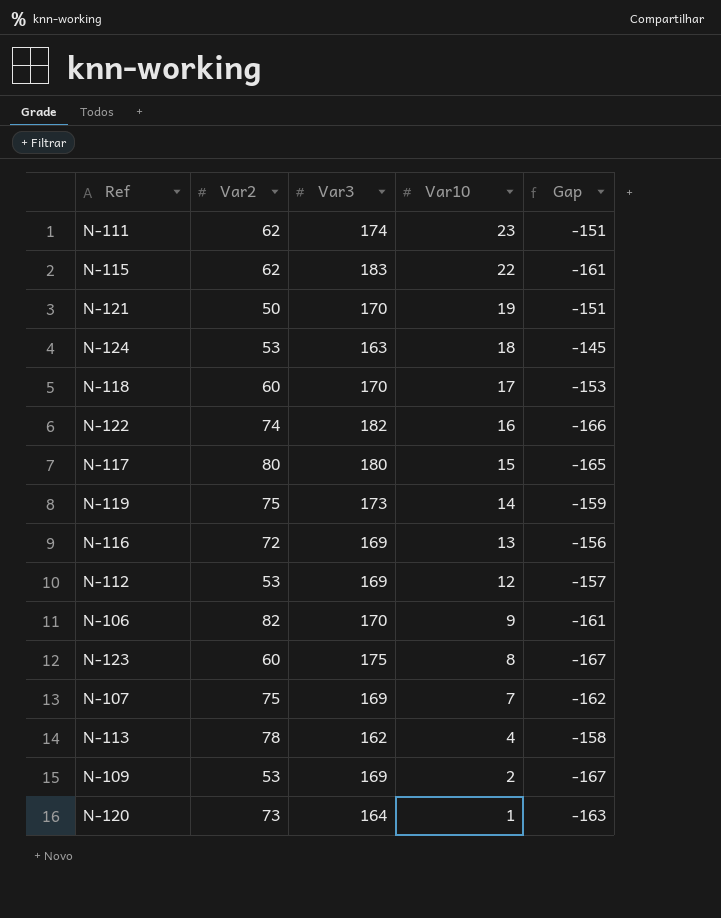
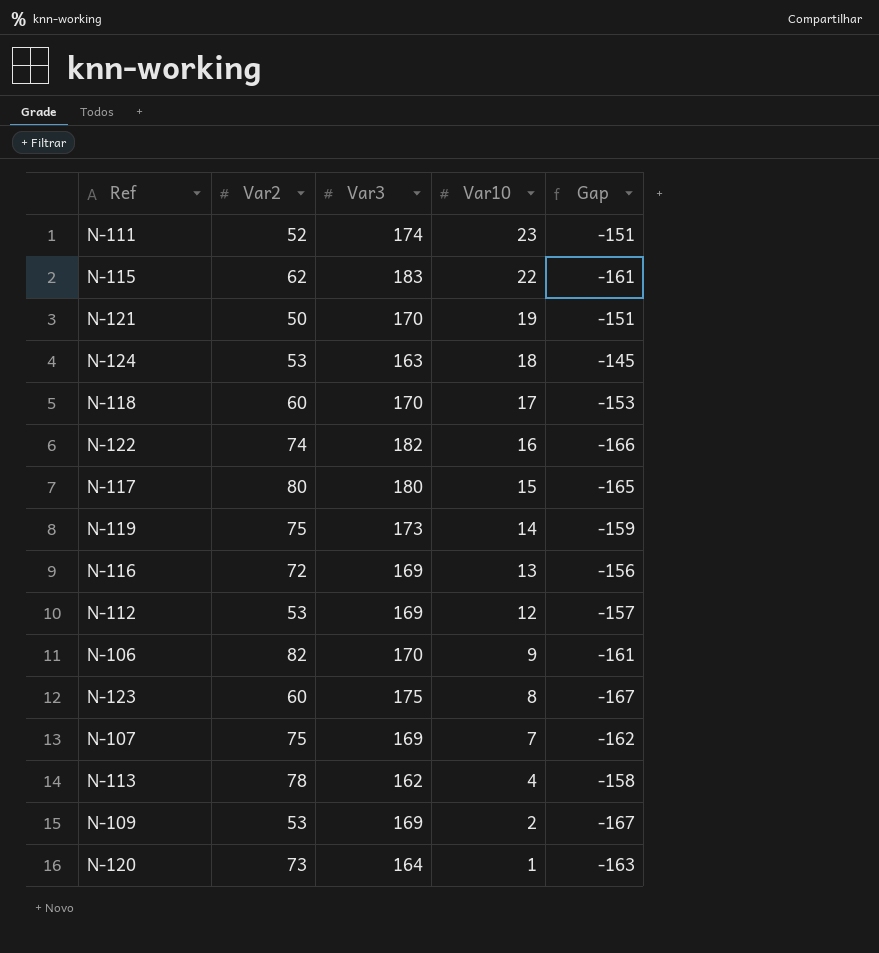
N-111 | Var2: 62 -> 52

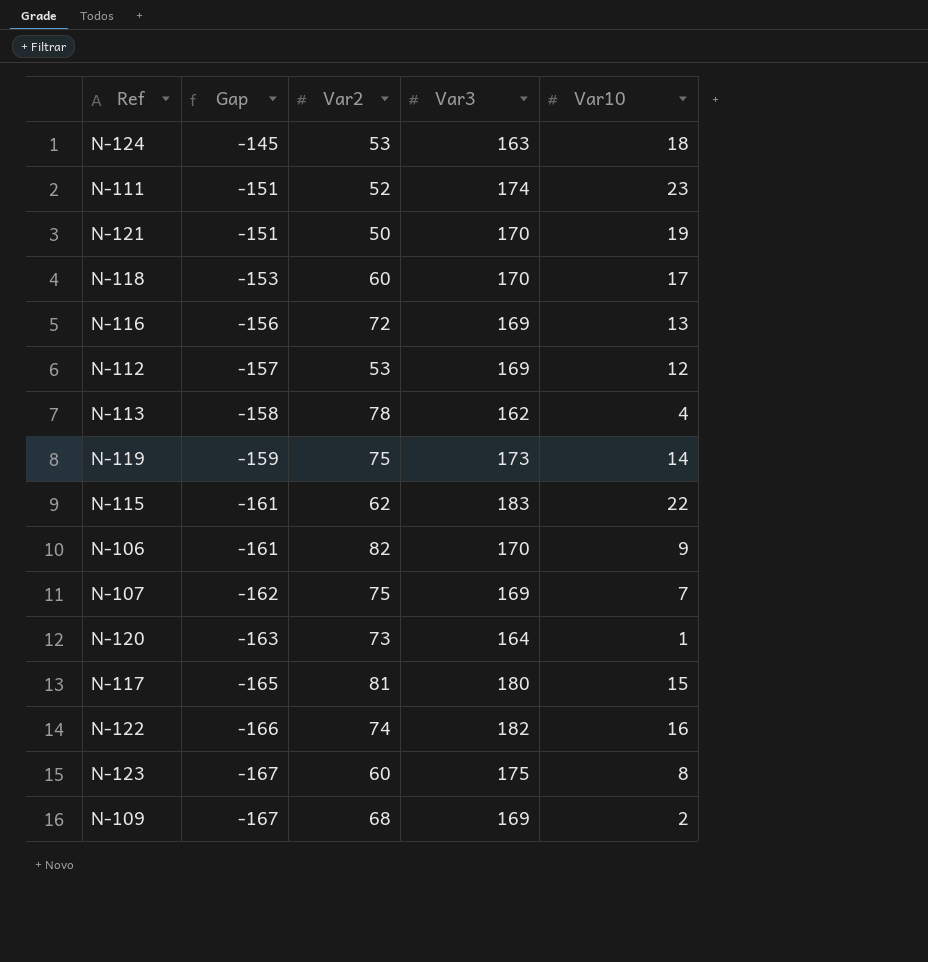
row order: Var10 descending -> Gap descending
column Gap | position: 5 -> 2
N-117 | Var2: 80 -> 81
N-109 | Var2: 53 -> 68

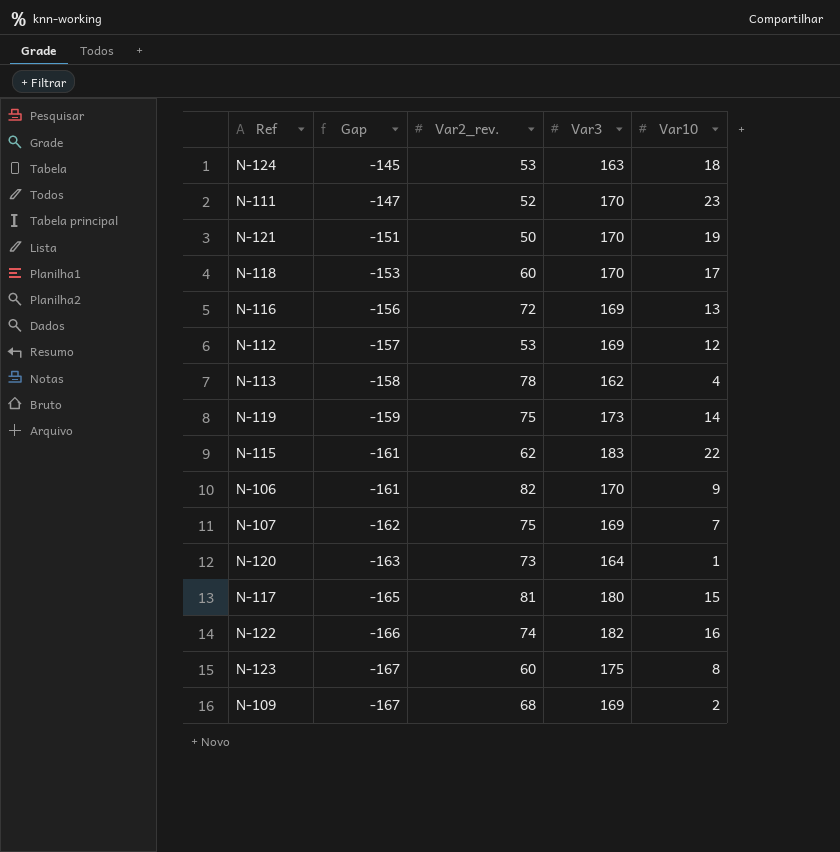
column name: Var2 -> Var2_rev.
N-111 | Gap: -151 -> -147
N-111 | Var3: 174 -> 170

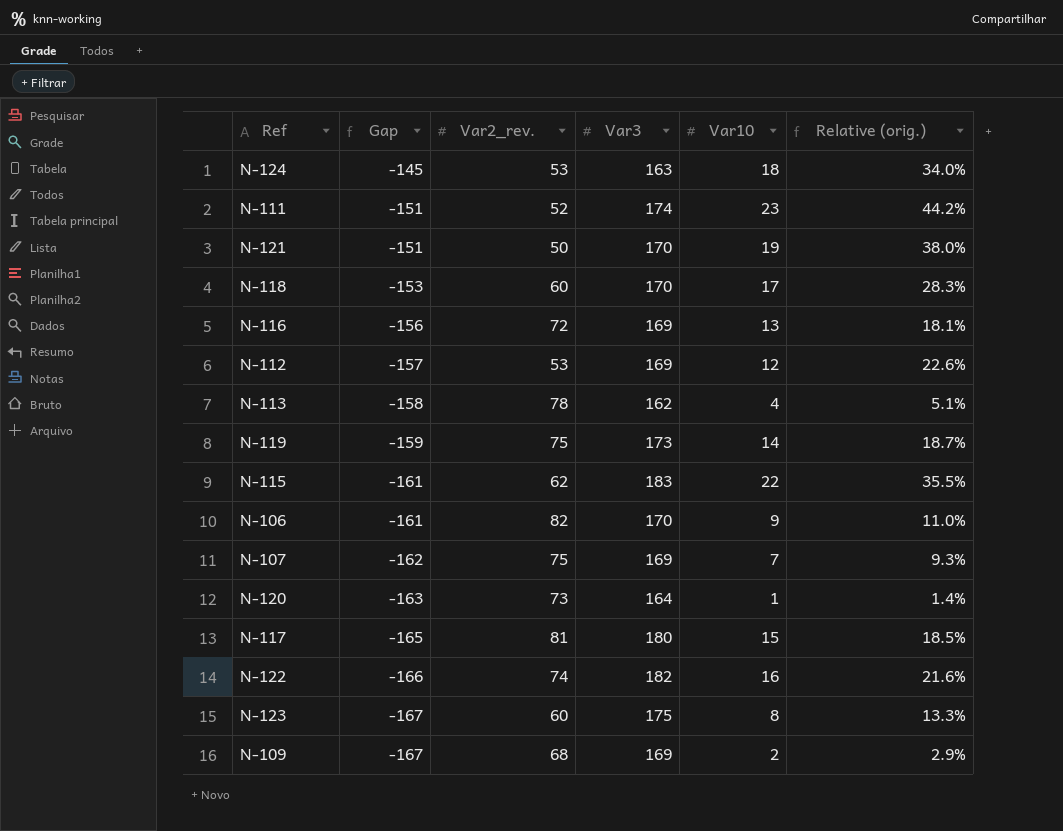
column Relative (orig.) | formula: none -> [Var10] / [Var2_rev.]
N-111 | Gap: -147 -> -151
N-111 | Var3: 170 -> 174

